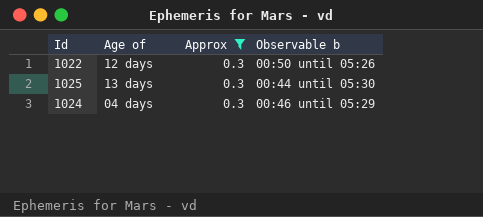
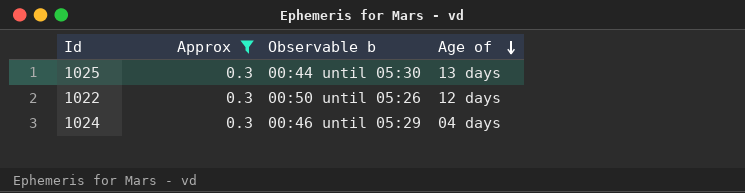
row order: none -> Age of descending
column Age of | position: 2 -> 4

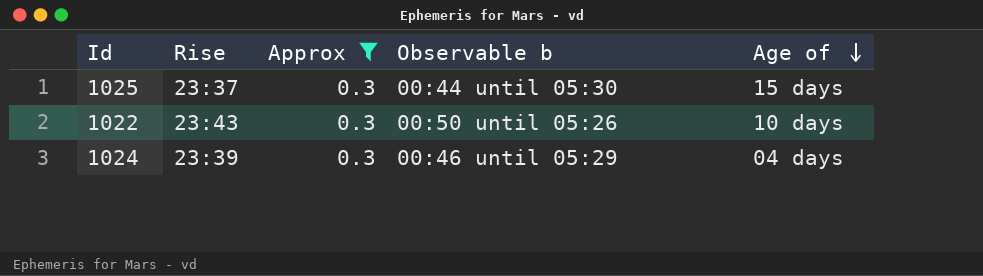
column Rise | position: none -> 2
1025 | Age of: 13 days -> 15 days
1022 | Age of: 12 days -> 10 days

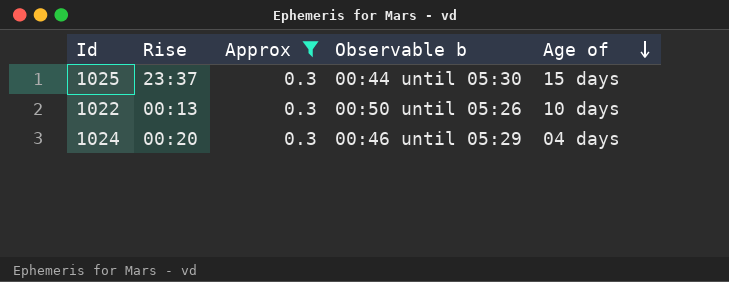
1022 | Rise: 23:43 -> 00:13
1024 | Rise: 23:39 -> 00:20

